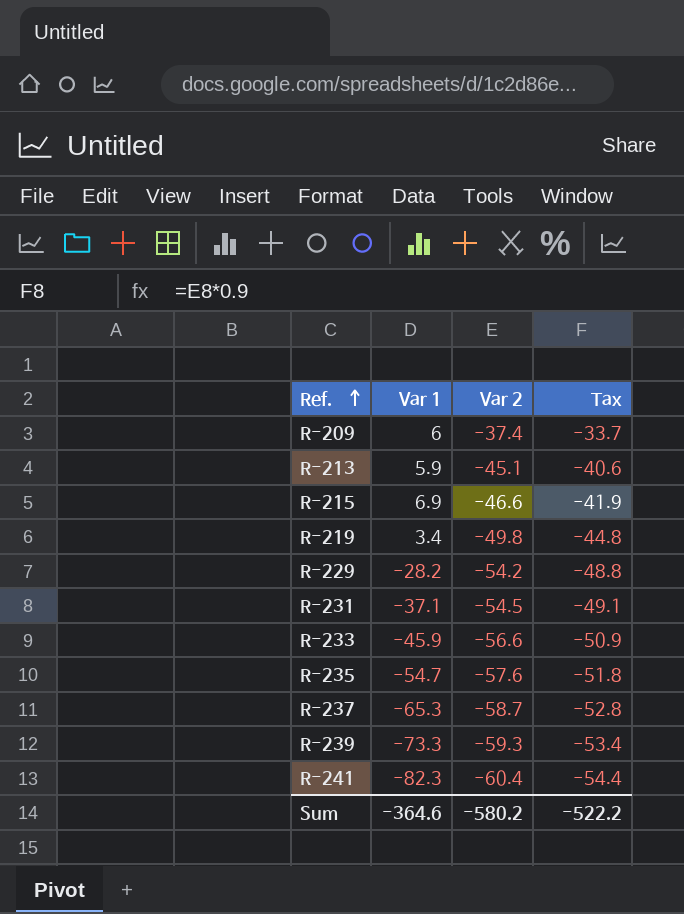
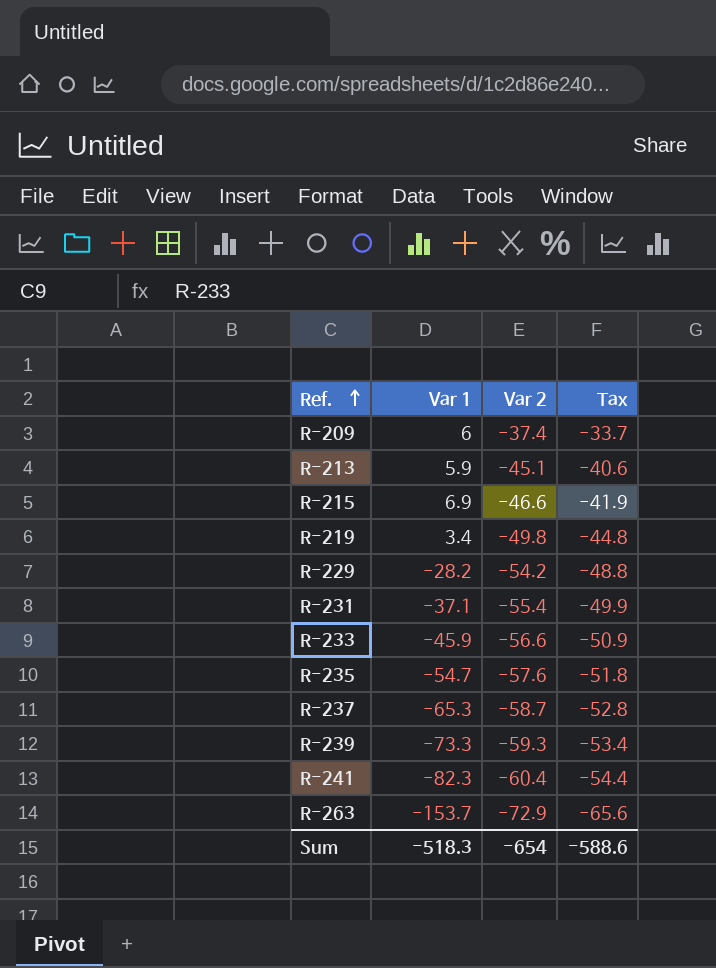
R-231 | Var 2: -54.5 -> -55.4
R-231 | Tax: -49.1 -> -49.9
row R-263: none -> -153.7 | -72.9 | -65.6
Sum | Var 1: -364.6 -> -518.3
Sum | Var 2: -580.2 -> -654
Sum | Tax: -522.2 -> -588.6

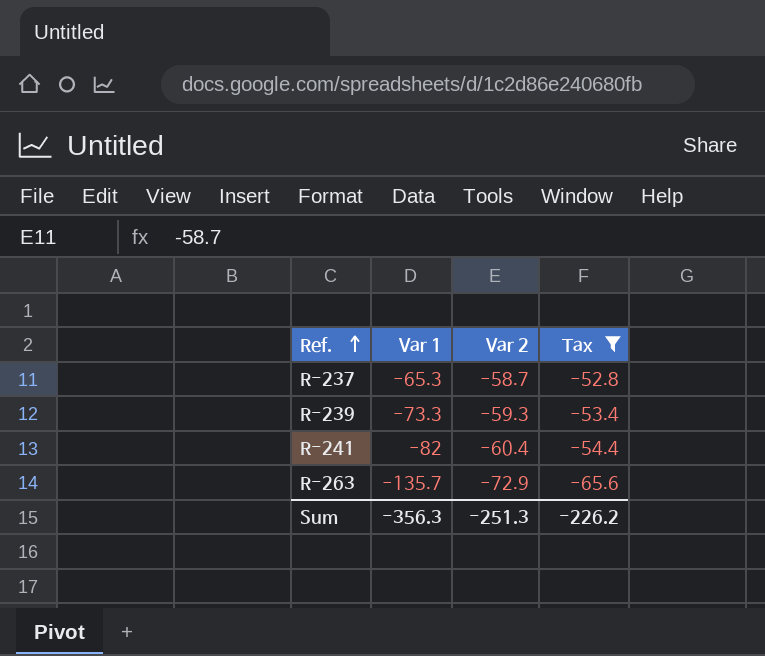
filter: none -> Tax <= -52.8
R-241 | Var 1: -82.3 -> -82
R-263 | Var 1: -153.7 -> -135.7
Sum | Var 1: -518.3 -> -356.3
Sum | Var 2: -654 -> -251.3
Sum | Tax: -588.6 -> -226.2

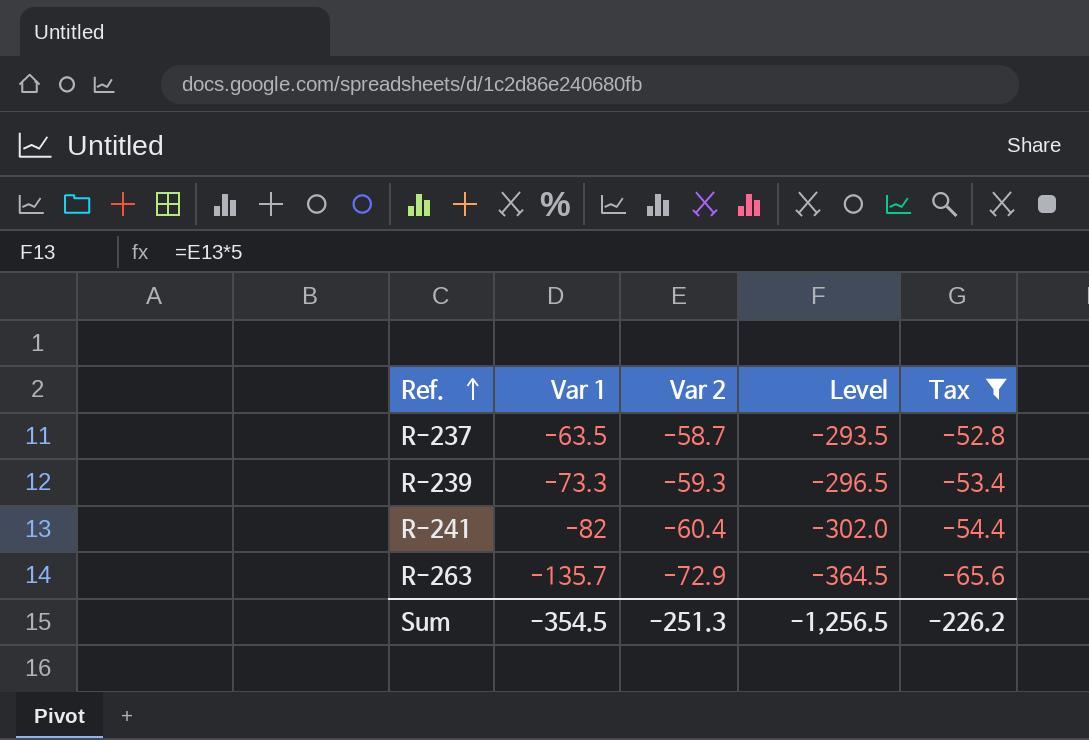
column Level | formula: none -> [Var 2] * 5
R-237 | Var 1: -65.3 -> -63.5
Sum | Var 1: -356.3 -> -354.5

